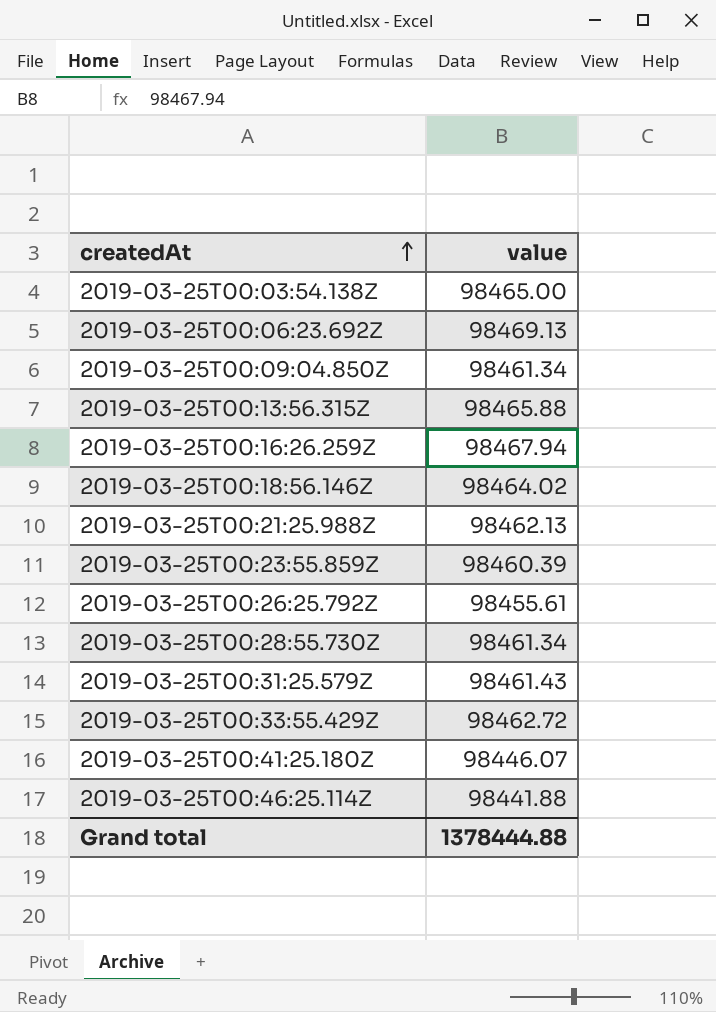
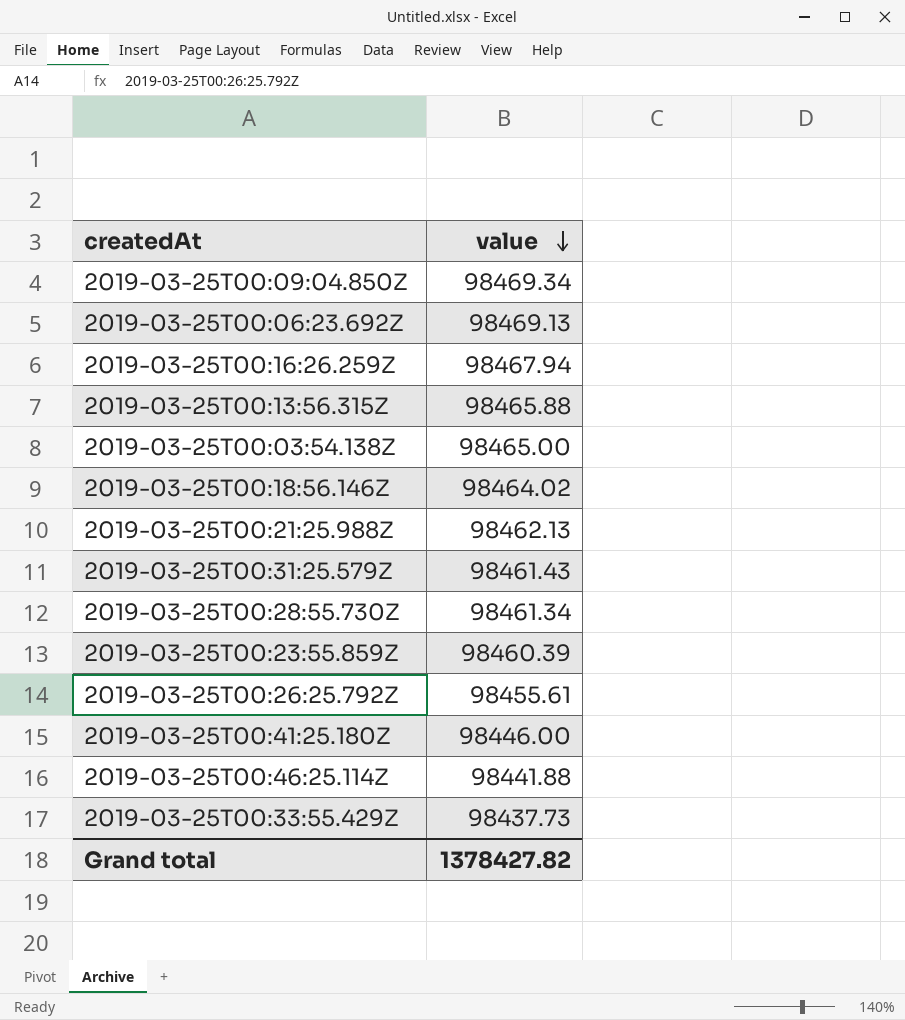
row order: createdAt ascending -> value descending
2019-03-25T00:09:04.850Z | value: 98461.34 -> 98469.34
2019-03-25T00:41:25.180Z | value: 98446.07 -> 98446.00
2019-03-25T00:33:55.429Z | value: 98462.72 -> 98437.73
Grand total | value: 1378444.88 -> 1378427.82

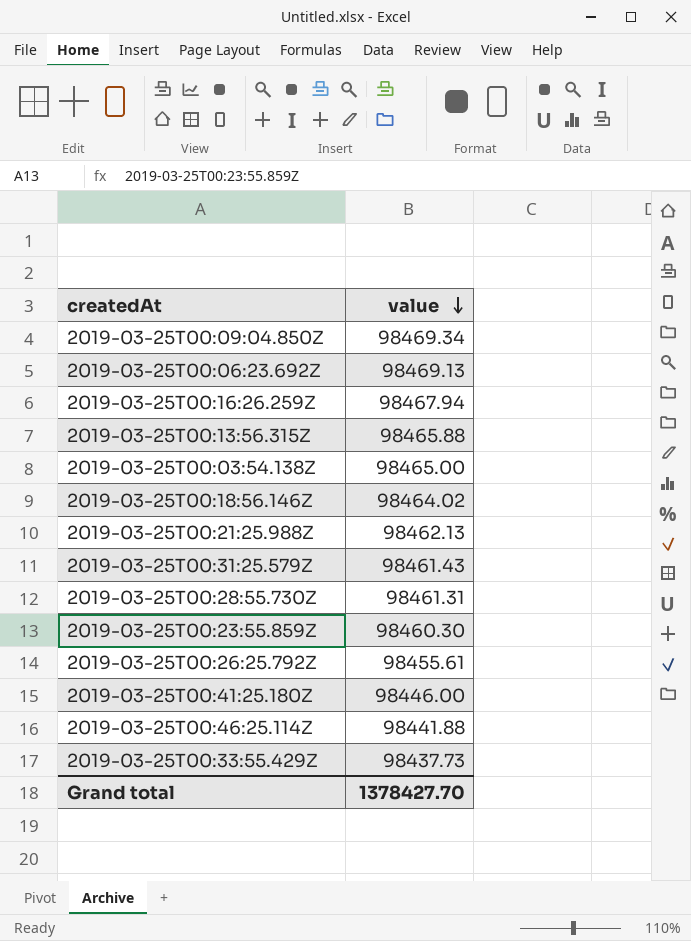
2019-03-25T00:28:55.730Z | value: 98461.34 -> 98461.31
2019-03-25T00:23:55.859Z | value: 98460.39 -> 98460.30
Grand total | value: 1378427.82 -> 1378427.70

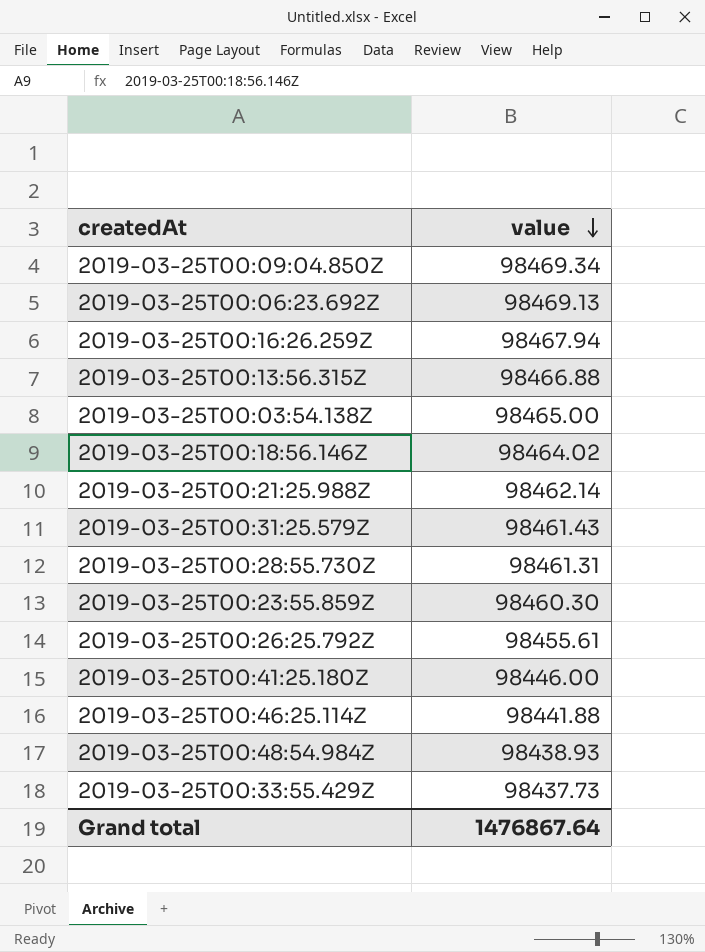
2019-03-25T00:13:56.315Z | value: 98465.88 -> 98466.88
2019-03-25T00:21:25.988Z | value: 98462.13 -> 98462.14
row 2019-03-25T00:48:54.984Z: none -> 98438.93
Grand total | value: 1378427.70 -> 1476867.64

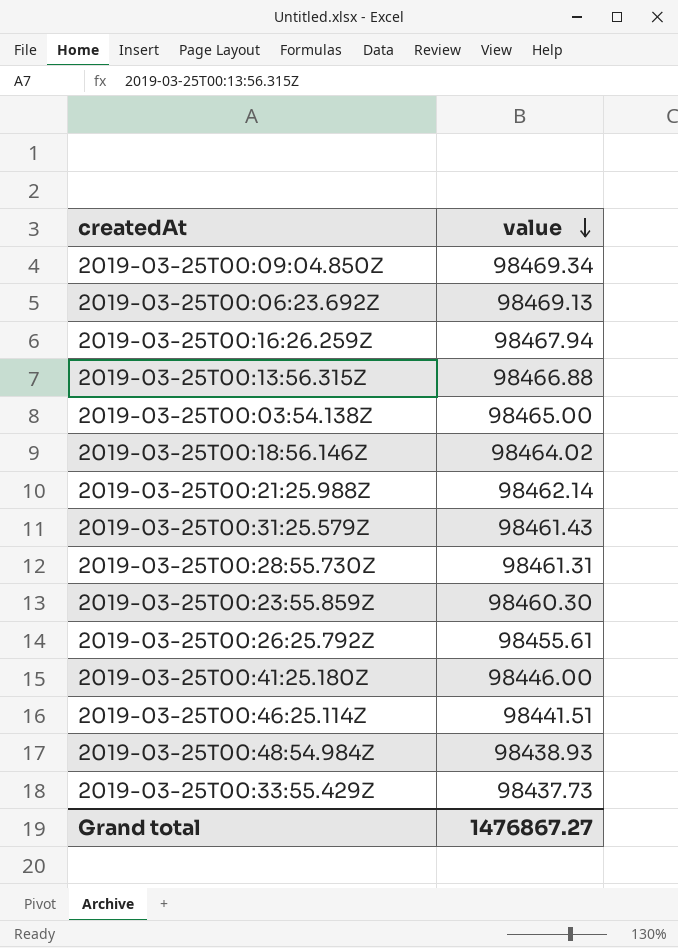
2019-03-25T00:46:25.114Z | value: 98441.88 -> 98441.51
Grand total | value: 1476867.64 -> 1476867.27

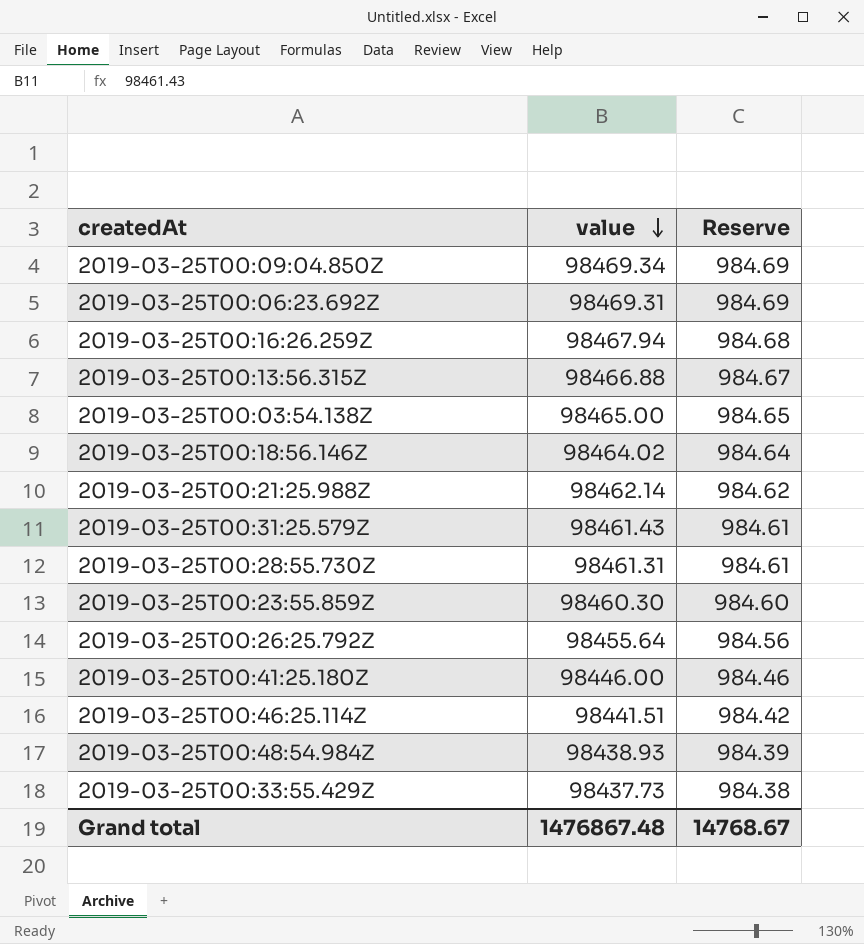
column Reserve | formula: none -> [value] * 0.01
2019-03-25T00:06:23.692Z | value: 98469.13 -> 98469.31
2019-03-25T00:26:25.792Z | value: 98455.61 -> 98455.64
Grand total | value: 1476867.27 -> 1476867.48

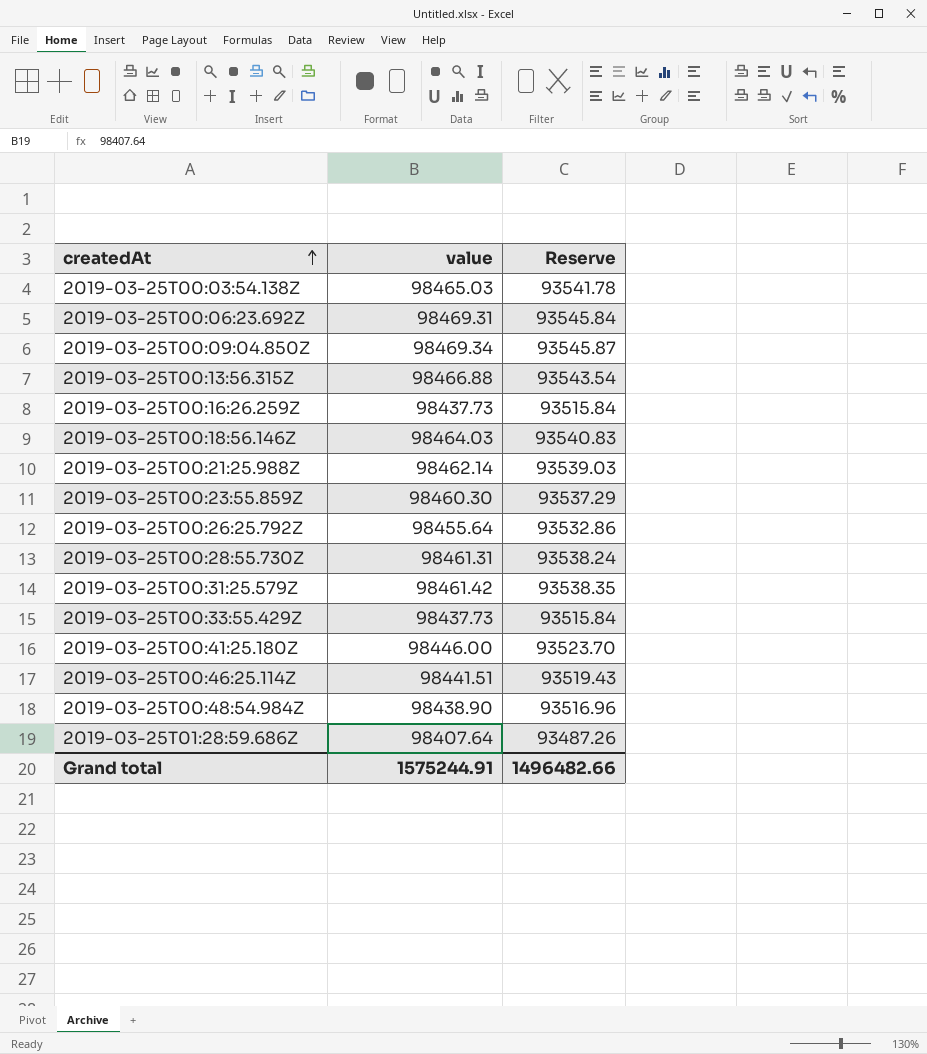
row order: value descending -> createdAt ascending
column Reserve | formula: [value] * 0.01 -> [value] * 0.95
2019-03-25T00:03:54.138Z | value: 98465.00 -> 98465.03
2019-03-25T00:16:26.259Z | value: 98467.94 -> 98437.73
2019-03-25T00:18:56.146Z | value: 98464.02 -> 98464.03
2019-03-25T00:31:25.579Z | value: 98461.43 -> 98461.42
2019-03-25T00:48:54.984Z | value: 98438.93 -> 98438.90
row 2019-03-25T01:28:59.686Z: none -> 98407.64 | 93487.26
Grand total | value: 1476867.48 -> 1575244.91
Grand total | Reserve: 14768.67 -> 1496482.66

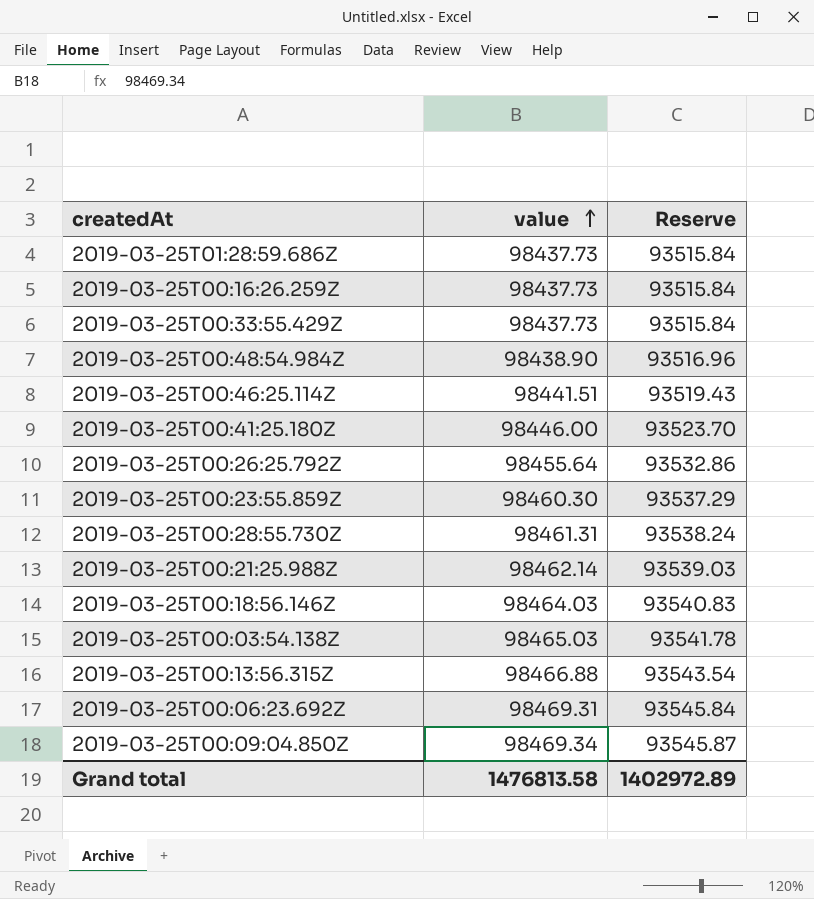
row order: createdAt ascending -> value ascending
row 2019-03-25T00:31:25.579Z: 98461.42 | 93538.35 -> none
2019-03-25T01:28:59.686Z | value: 98407.64 -> 98437.73
2019-03-25T01:28:59.686Z | Reserve: 93487.26 -> 93515.84
Grand total | value: 1575244.91 -> 1476813.58
Grand total | Reserve: 1496482.66 -> 1402972.89

